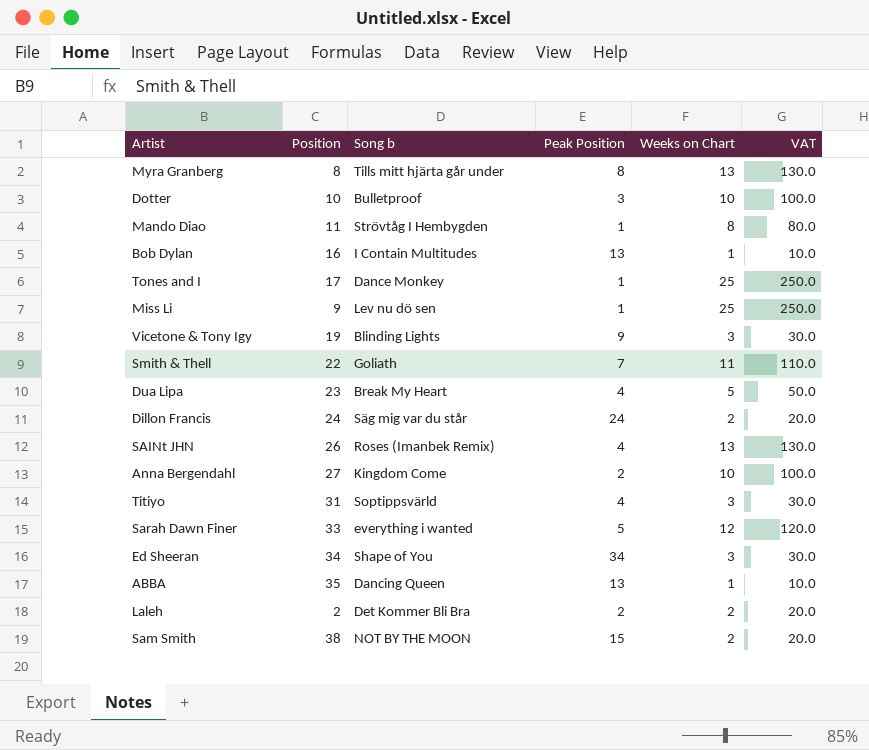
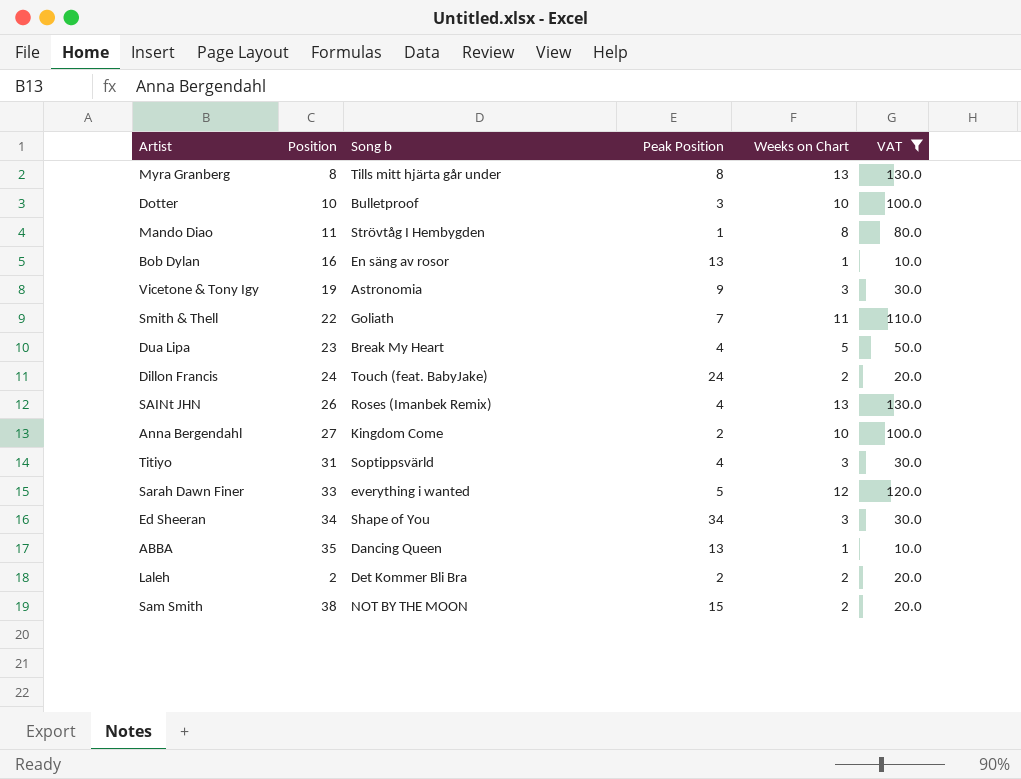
filter: none -> VAT != 250.0
Bob Dylan | Song b: I Contain Multitudes -> En säng av rosor
Vicetone & Tony Igy | Song b: Blinding Lights -> Astronomia
Dillon Francis | Song b: Säg mig var du står -> Touch (feat. BabyJake)

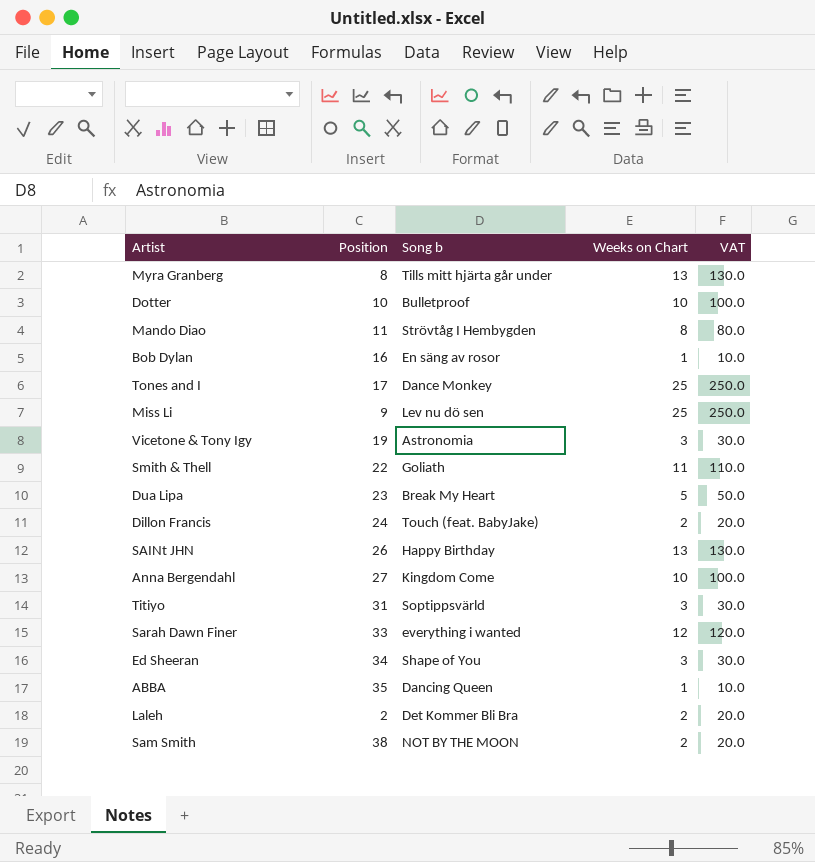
filter: VAT != 250.0 -> none
column Peak Position | position: 4 -> none
SAINt JHN | Song b: Roses (Imanbek Remix) -> Happy Birthday

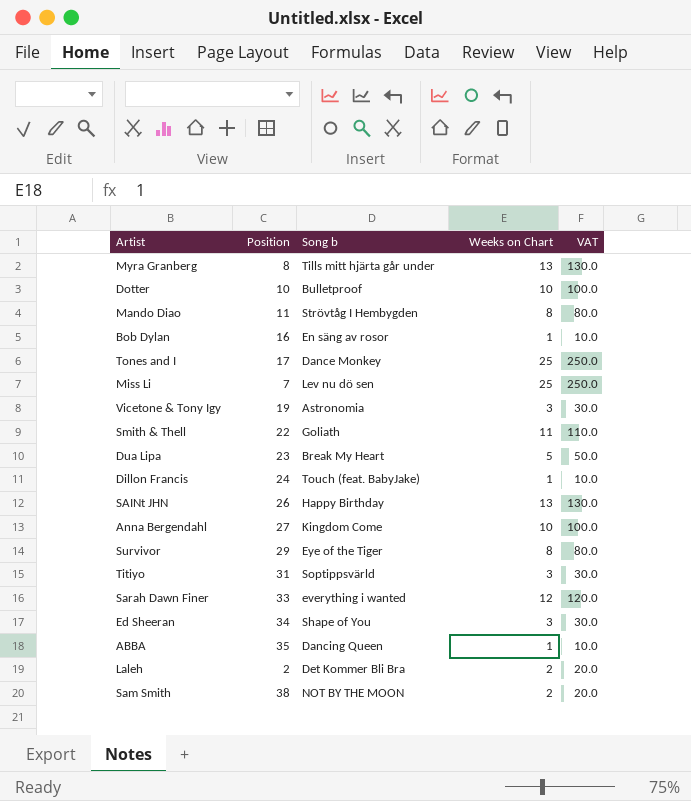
Miss Li | Position: 9 -> 7
Dillon Francis | Weeks on Chart: 2 -> 1
Dillon Francis | VAT: 20.0 -> 10.0
row Survivor: none -> 29 | Eye of the Tiger | 8 | 80.0

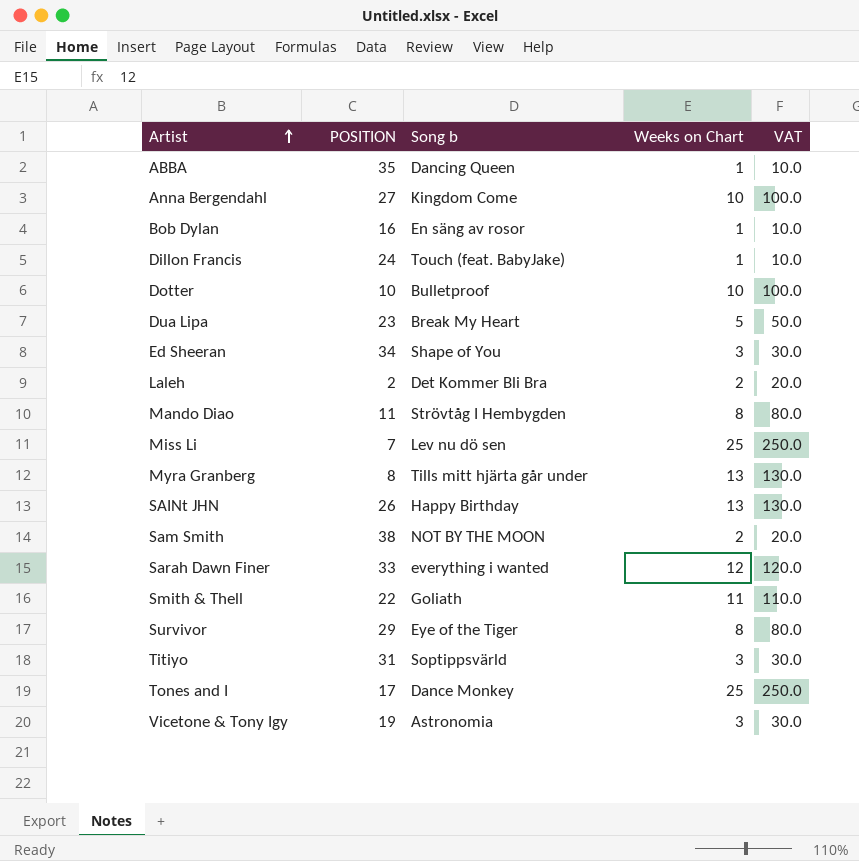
row order: none -> Artist ascending
column name: Position -> POSITION

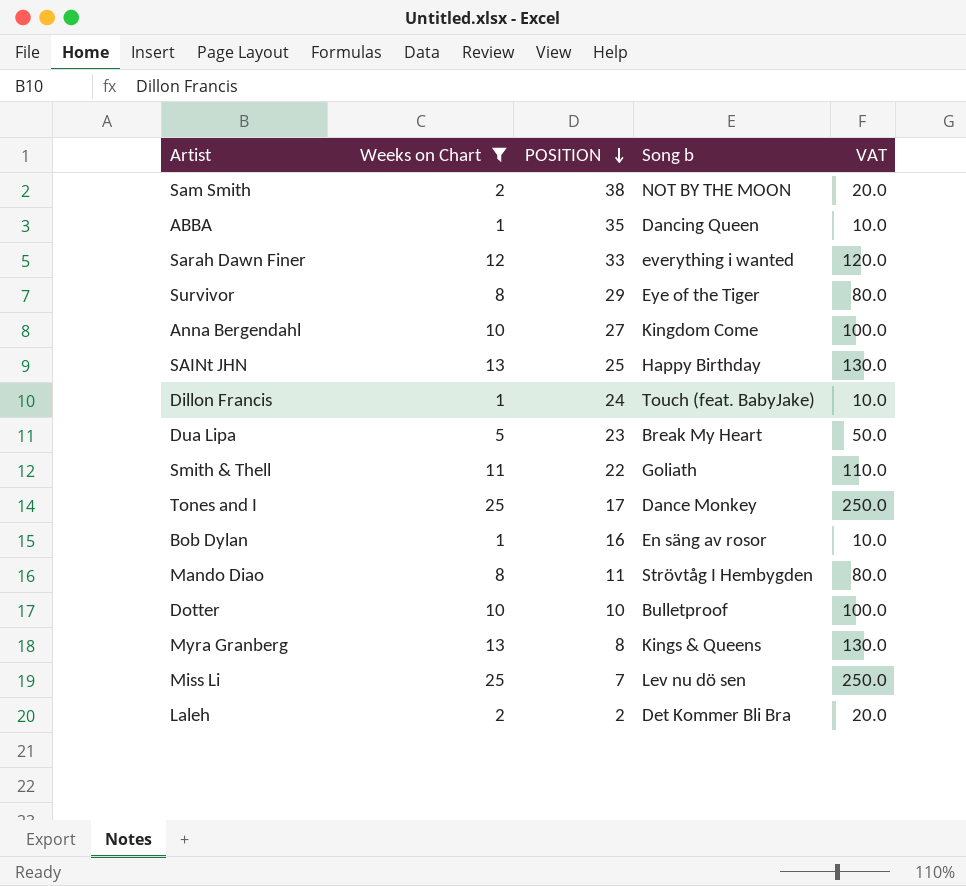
filter: none -> Weeks on Chart != 3
row order: Artist ascending -> POSITION descending
column Weeks on Chart | position: 4 -> 2
SAINt JHN | POSITION: 26 -> 25
Myra Granberg | Song b: Tills mitt hjärta går under -> Kings & Queens

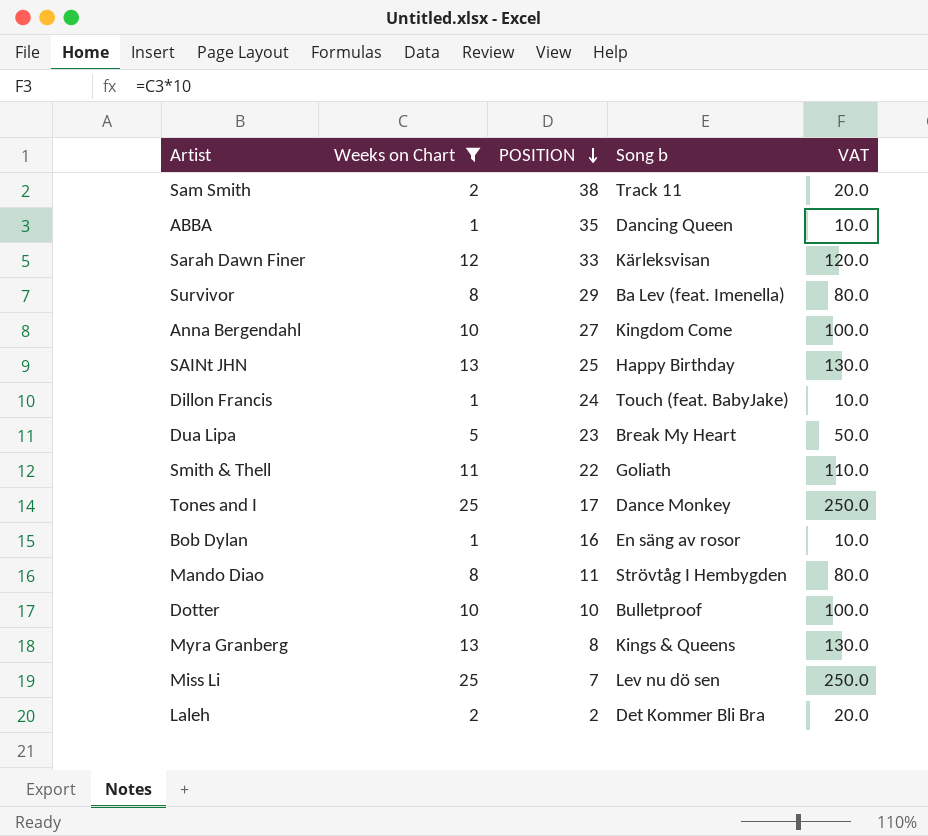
Sam Smith | Song b: NOT BY THE MOON -> Track 11
Sarah Dawn Finer | Song b: everything i wanted -> Kärleksvisan
Survivor | Song b: Eye of the Tiger -> Ba Lev (feat. Imenella)

